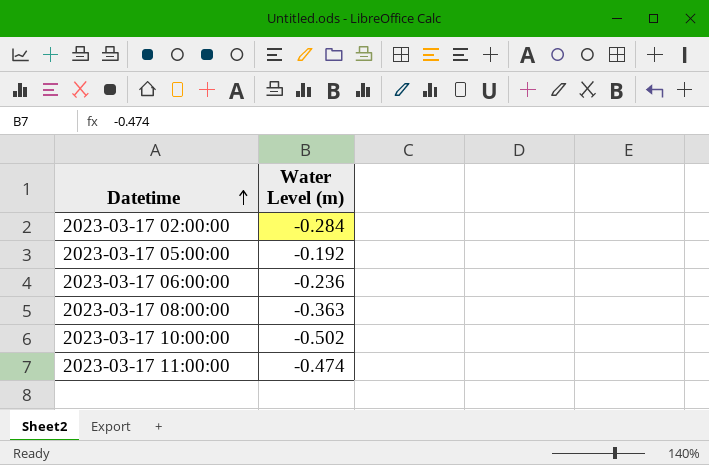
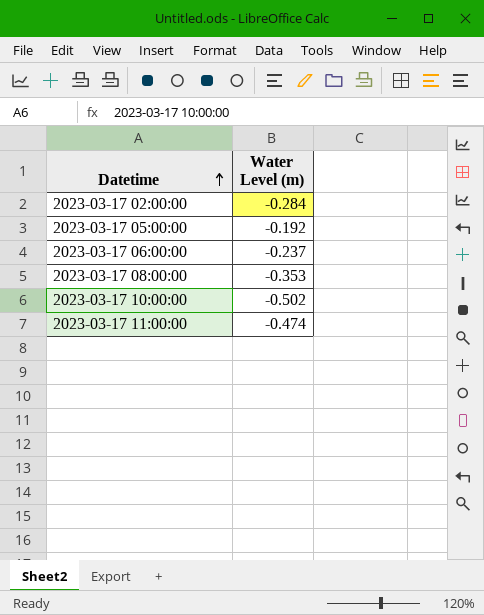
2023-03-17 06:00:00 | Water Level (m): -0.236 -> -0.237
2023-03-17 08:00:00 | Water Level (m): -0.363 -> -0.353

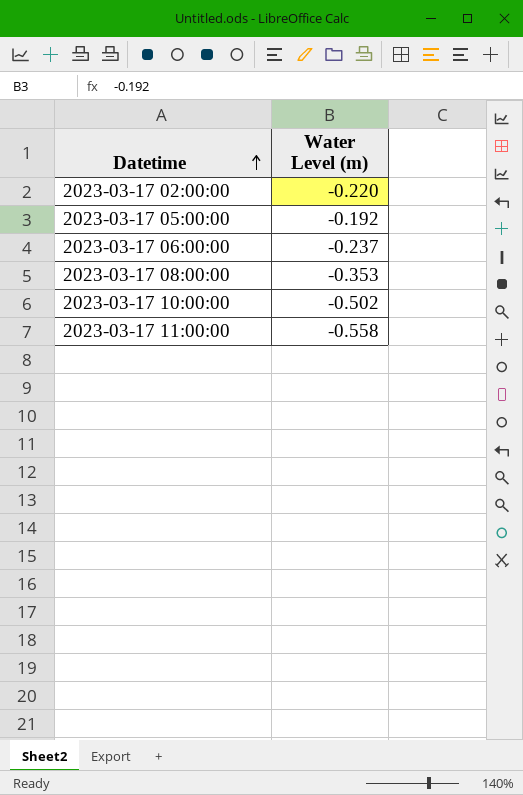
2023-03-17 02:00:00 | Water Level (m): -0.284 -> -0.220
2023-03-17 11:00:00 | Water Level (m): -0.474 -> -0.558

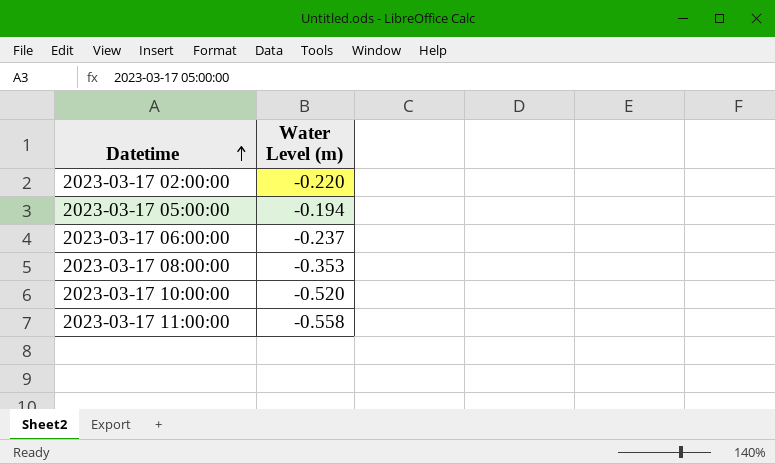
2023-03-17 05:00:00 | Water Level (m): -0.192 -> -0.194
2023-03-17 10:00:00 | Water Level (m): -0.502 -> -0.520

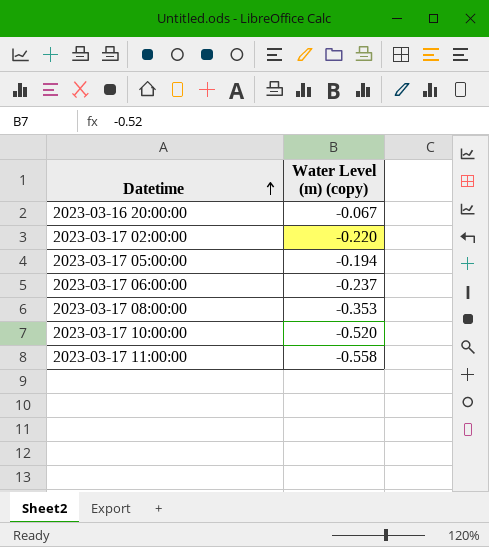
column name: Water Level (m) -> Water Level (m) (copy)
row 2023-03-16 20:00:00: none -> -0.067

